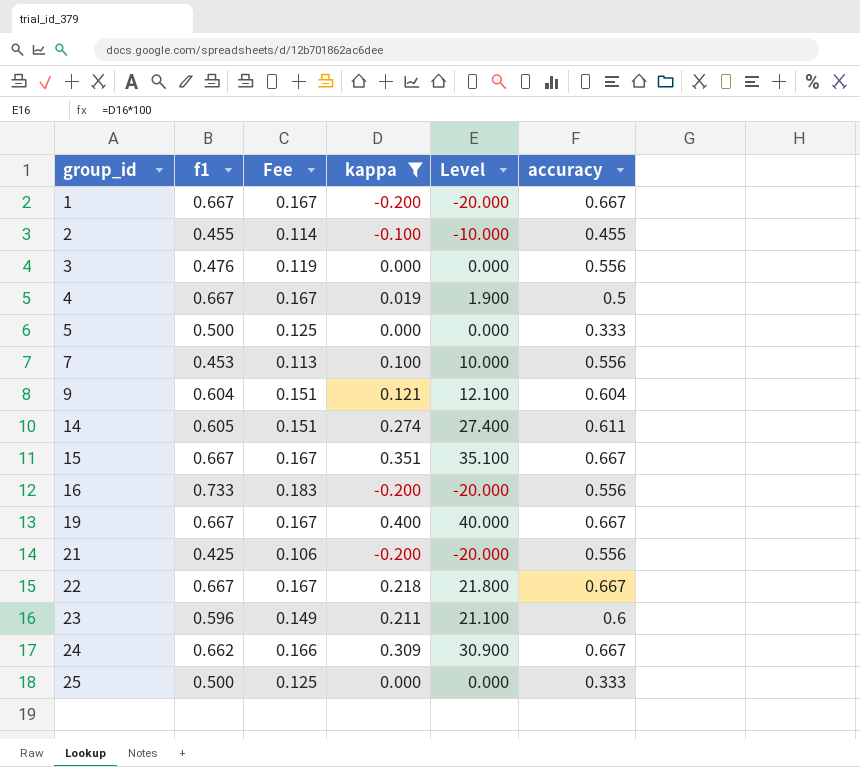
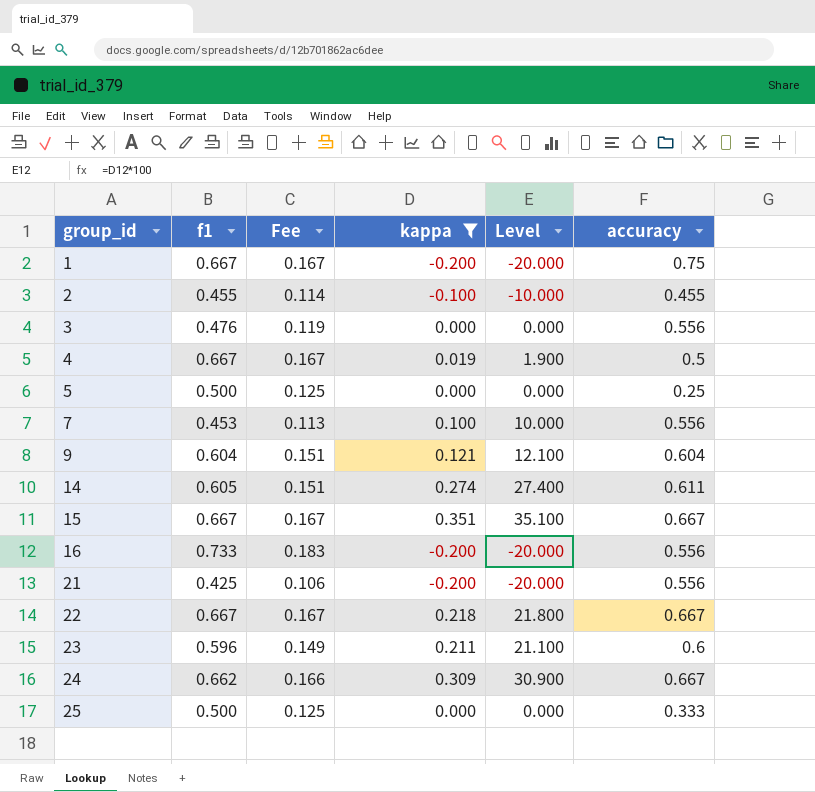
row 19: 0.667 | 0.167 | 0.400 | 40.000 | 0.667 -> none
1 | accuracy: 0.667 -> 0.75
5 | accuracy: 0.333 -> 0.25

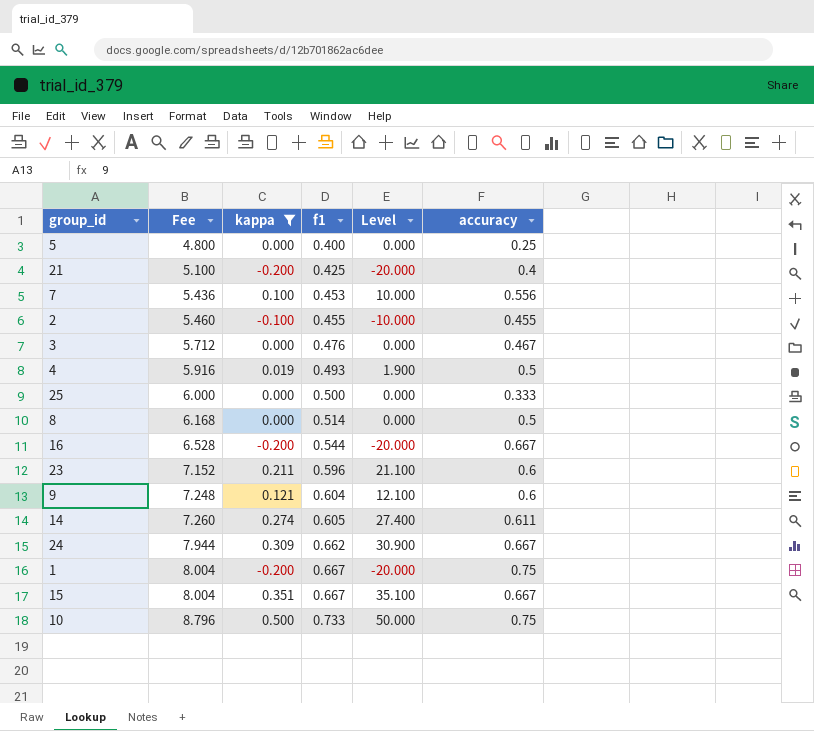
row order: group_id ascending -> Fee ascending
column Fee | formula: [f1] * 0.25 -> [f1] * 12
column f1 | position: 2 -> 4
row 22: 0.667 | 0.167 | 0.218 | 21.800 | 0.667 -> none
5 | f1: 0.500 -> 0.400
21 | accuracy: 0.556 -> 0.4
3 | accuracy: 0.556 -> 0.467
4 | f1: 0.667 -> 0.493
row 8: none -> 6.168 | 0.000 | 0.514 | 0.000 | 0.5
16 | f1: 0.733 -> 0.544
16 | accuracy: 0.556 -> 0.667
9 | accuracy: 0.604 -> 0.6
row 10: none -> 8.796 | 0.500 | 0.733 | 50.000 | 0.75

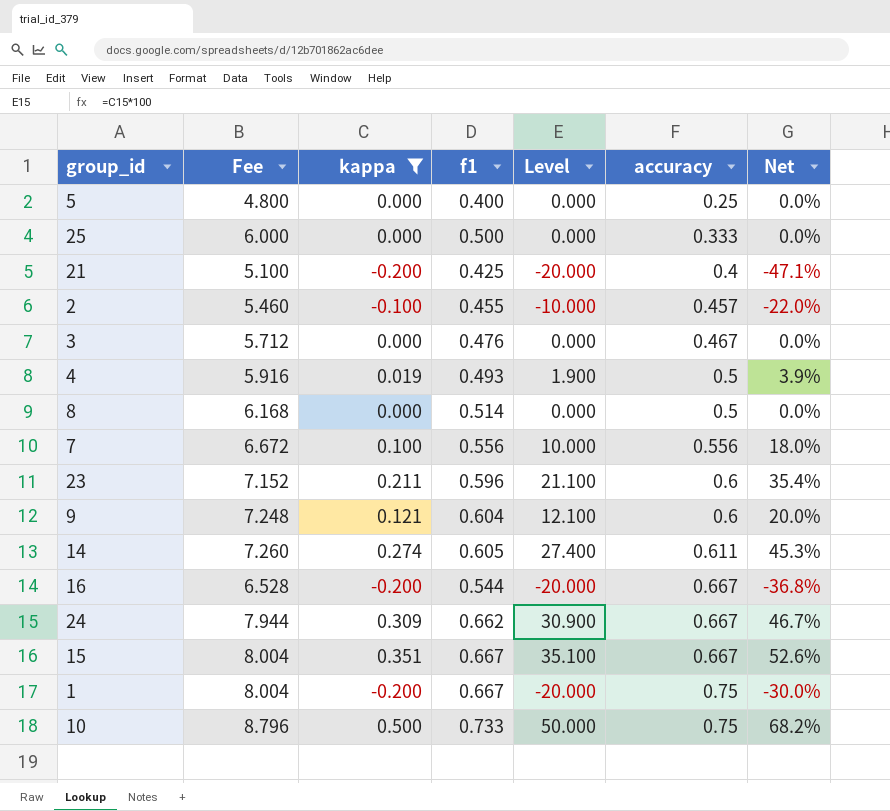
row order: Fee ascending -> accuracy ascending
column Net | formula: none -> [kappa] / [f1]
2 | accuracy: 0.455 -> 0.457
7 | Fee: 5.436 -> 6.672
7 | f1: 0.453 -> 0.556

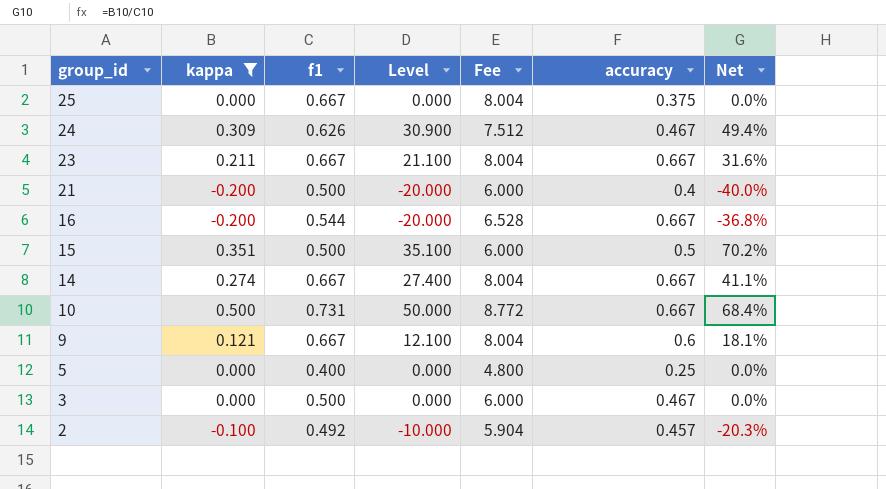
row order: accuracy ascending -> group_id descending
column Fee | position: 2 -> 5
row 4: 5.916 | 0.019 | 0.493 | 1.900 | 0.5 | 3.9% -> none
row 8: 6.168 | 0.000 | 0.514 | 0.000 | 0.5 | 0.0% -> none
row 7: 6.672 | 0.100 | 0.556 | 10.000 | 0.556 | 18.0% -> none
row 1: 8.004 | -0.200 | 0.667 | -20.000 | 0.75 | -30.0% -> none
25 | f1: 0.500 -> 0.667
25 | Fee: 6.000 -> 8.004
25 | accuracy: 0.333 -> 0.375
24 | f1: 0.662 -> 0.626
24 | Fee: 7.944 -> 7.512
24 | accuracy: 0.667 -> 0.467
24 | Net: 46.7% -> 49.4%
23 | f1: 0.596 -> 0.667
23 | Fee: 7.152 -> 8.004
23 | accuracy: 0.6 -> 0.667
23 | Net: 35.4% -> 31.6%
21 | f1: 0.425 -> 0.500
21 | Fee: 5.100 -> 6.000
21 | Net: -47.1% -> -40.0%
15 | f1: 0.667 -> 0.500
15 | Fee: 8.004 -> 6.000
15 | accuracy: 0.667 -> 0.5
15 | Net: 52.6% -> 70.2%
14 | f1: 0.605 -> 0.667
14 | Fee: 7.260 -> 8.004
14 | accuracy: 0.611 -> 0.667
14 | Net: 45.3% -> 41.1%
10 | f1: 0.733 -> 0.731
10 | Fee: 8.796 -> 8.772
10 | accuracy: 0.75 -> 0.667
10 | Net: 68.2% -> 68.4%
9 | f1: 0.604 -> 0.667
9 | Fee: 7.248 -> 8.004
9 | Net: 20.0% -> 18.1%
3 | f1: 0.476 -> 0.500
3 | Fee: 5.712 -> 6.000
2 | f1: 0.455 -> 0.492
2 | Fee: 5.460 -> 5.904
2 | Net: -22.0% -> -20.3%

